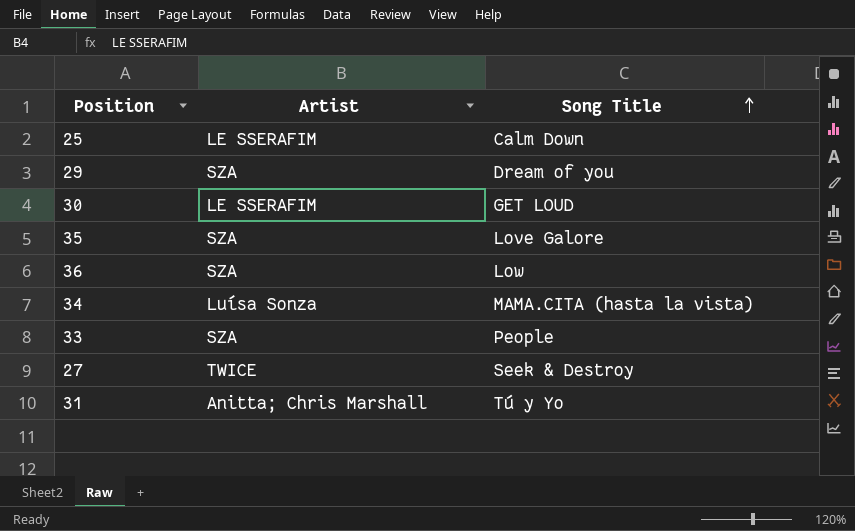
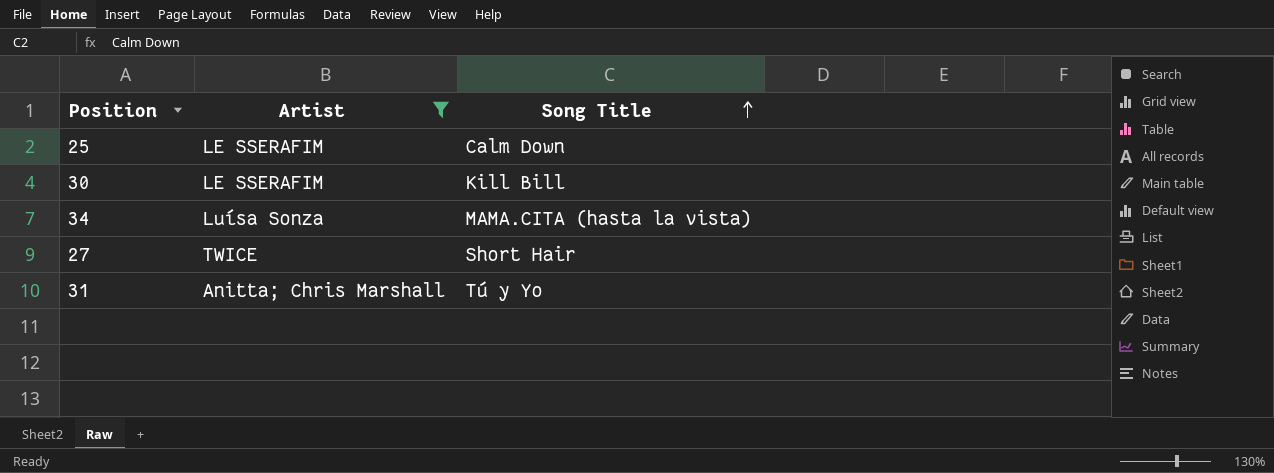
filter: none -> Artist != SZA
30 | Song Title: GET LOUD -> Kill Bill
27 | Song Title: Seek & Destroy -> Short Hair

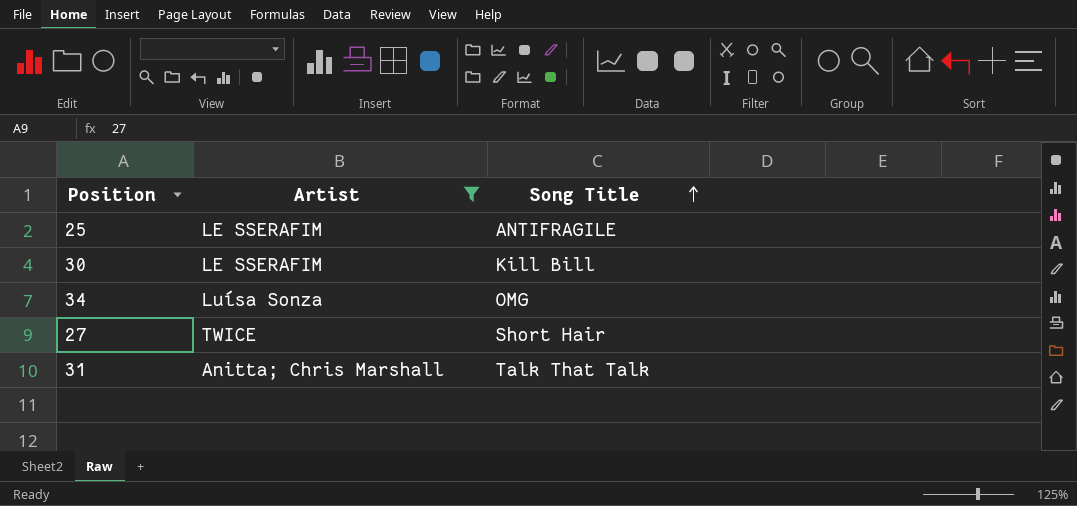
25 | Song Title: Calm Down -> ANTIFRAGILE
34 | Song Title: MAMA.CITA (hasta la vista) -> OMG
31 | Song Title: Tú y Yo -> Talk That Talk

